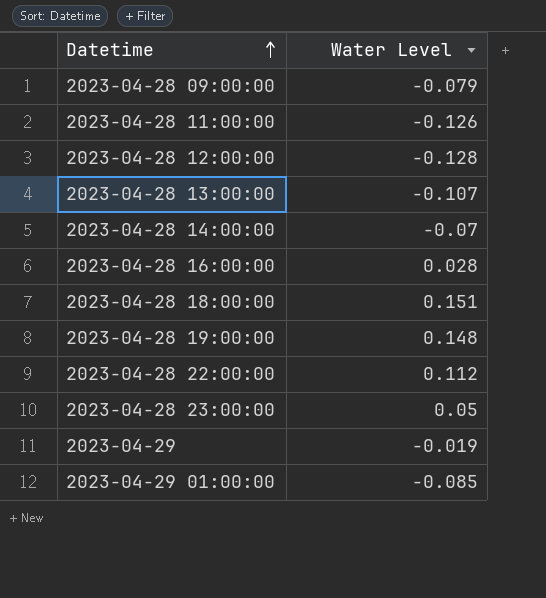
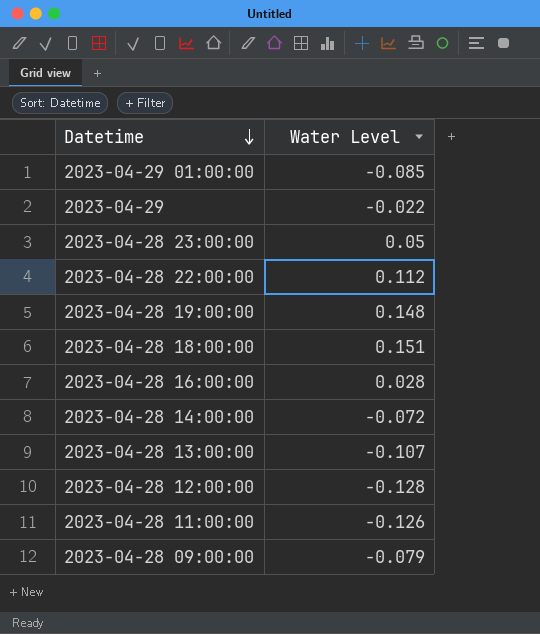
row order: Datetime ascending -> Datetime descending
2023-04-29 | Water Level: -0.019 -> -0.022
2023-04-28 14:00:00 | Water Level: -0.07 -> -0.072

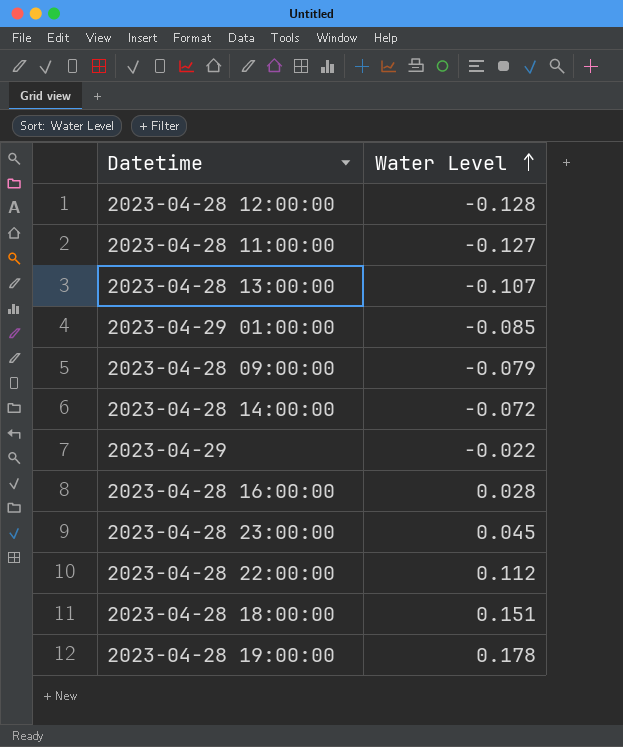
row order: Datetime descending -> Water Level ascending
2023-04-28 11:00:00 | Water Level: -0.126 -> -0.127
2023-04-28 23:00:00 | Water Level: 0.05 -> 0.045
2023-04-28 19:00:00 | Water Level: 0.148 -> 0.178

